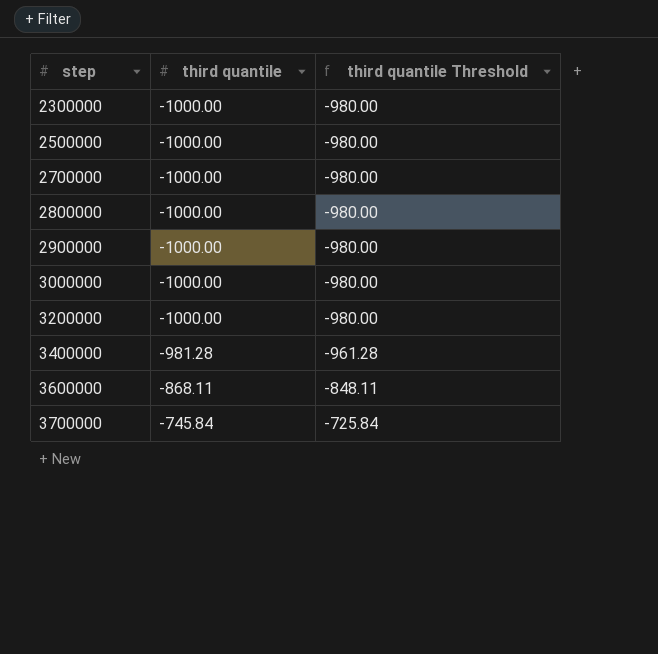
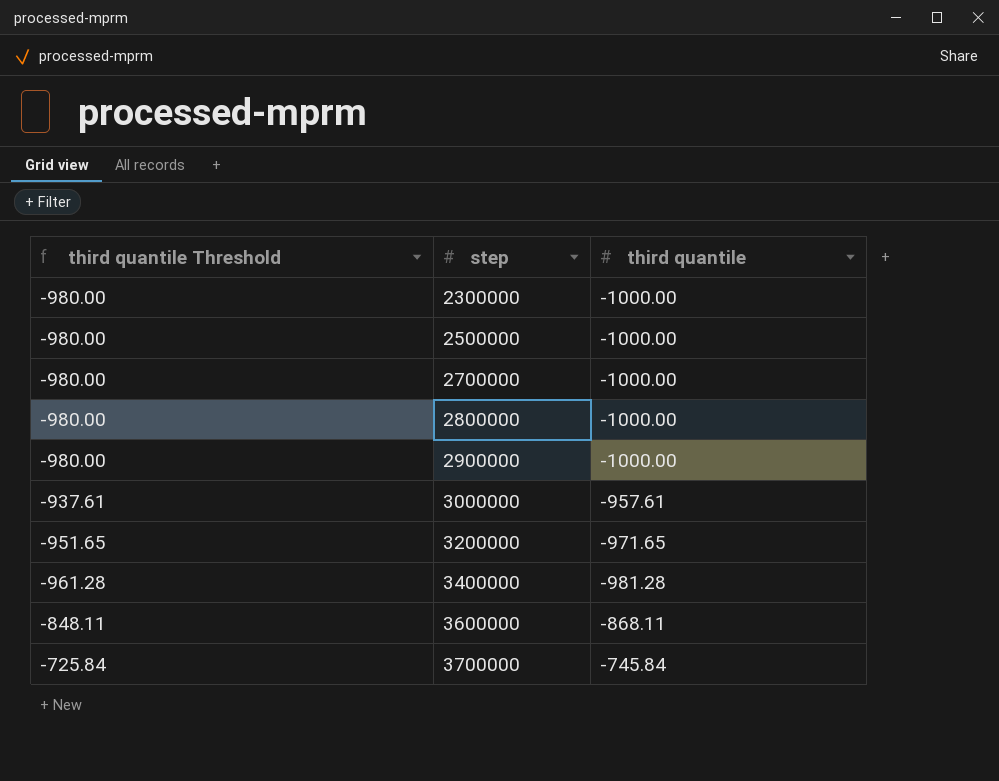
column third quantile Threshold | position: 3 -> 1
3000000 | third quantile Threshold: -980.00 -> -937.61
3000000 | third quantile: -1000.00 -> -957.61
3200000 | third quantile Threshold: -980.00 -> -951.65
3200000 | third quantile: -1000.00 -> -971.65

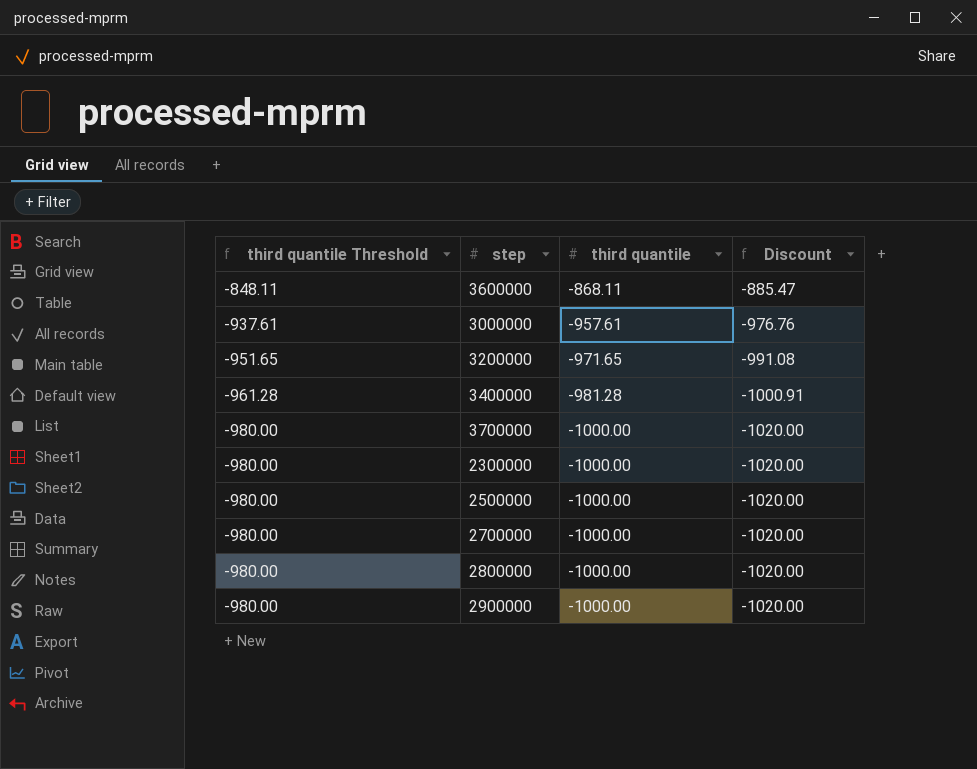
row order: step ascending -> third quantile Threshold descending
column Discount | formula: none -> [third quantile] * 1.02
3700000 | third quantile Threshold: -725.84 -> -980.00
3700000 | third quantile: -745.84 -> -1000.00

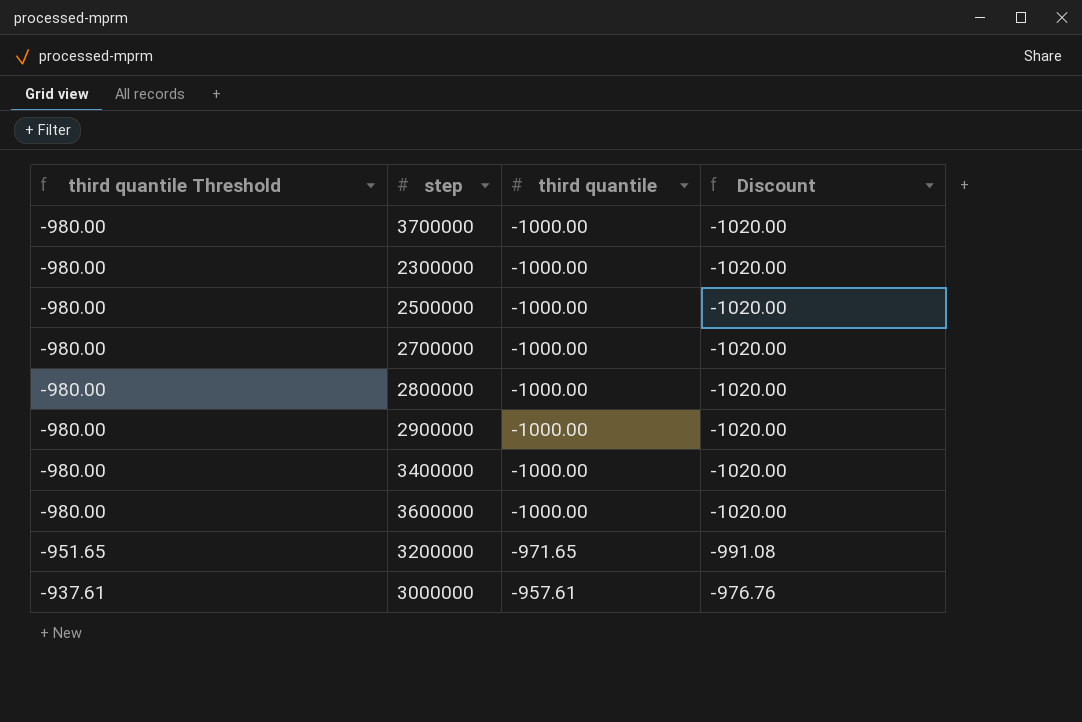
row order: third quantile Threshold descending -> third quantile Threshold ascending
3400000 | third quantile Threshold: -961.28 -> -980.00
3400000 | third quantile: -981.28 -> -1000.00
3400000 | Discount: -1000.91 -> -1020.00
3600000 | third quantile Threshold: -848.11 -> -980.00
3600000 | third quantile: -868.11 -> -1000.00
3600000 | Discount: -885.47 -> -1020.00

